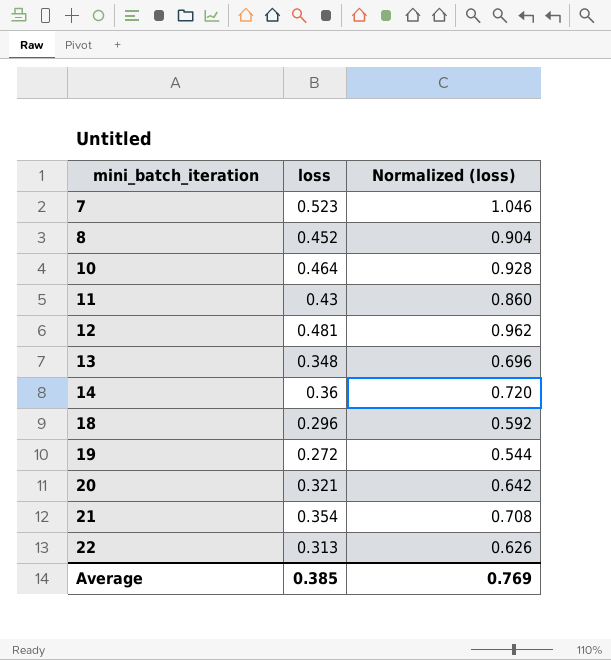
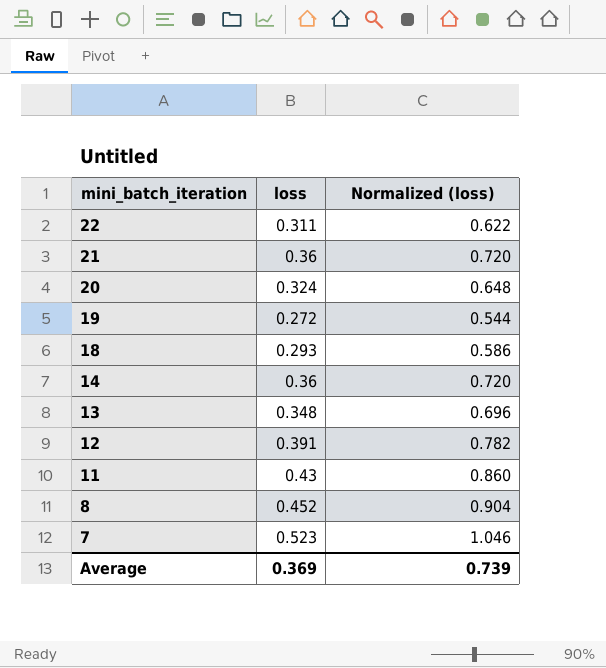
row order: mini_batch_iteration ascending -> mini_batch_iteration descending
row 10: 0.464 | 0.928 -> none
22 | loss: 0.313 -> 0.311
22 | Normalized (loss): 0.626 -> 0.622
21 | loss: 0.354 -> 0.36
21 | Normalized (loss): 0.708 -> 0.720
20 | loss: 0.321 -> 0.324
20 | Normalized (loss): 0.642 -> 0.648
18 | loss: 0.296 -> 0.293
18 | Normalized (loss): 0.592 -> 0.586
12 | loss: 0.481 -> 0.391
12 | Normalized (loss): 0.962 -> 0.782
Average | loss: 0.385 -> 0.369
Average | Normalized (loss): 0.769 -> 0.739

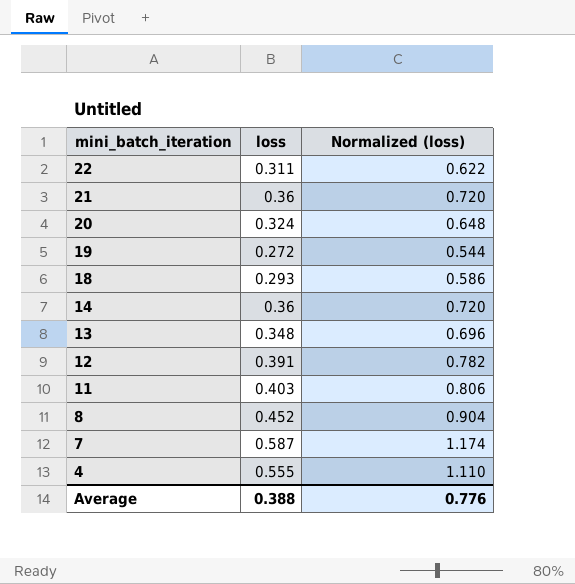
11 | loss: 0.43 -> 0.403
11 | Normalized (loss): 0.860 -> 0.806
7 | loss: 0.523 -> 0.587
7 | Normalized (loss): 1.046 -> 1.174
row 4: none -> 0.555 | 1.110
Average | loss: 0.369 -> 0.388
Average | Normalized (loss): 0.739 -> 0.776

